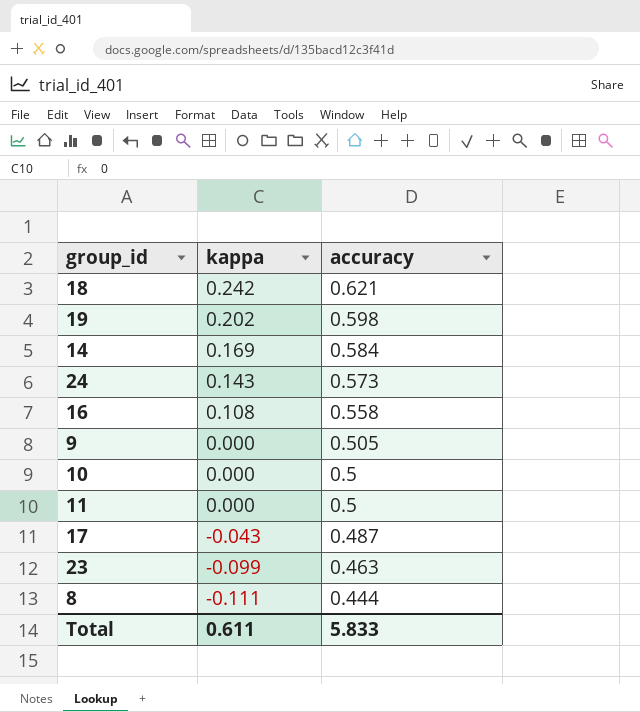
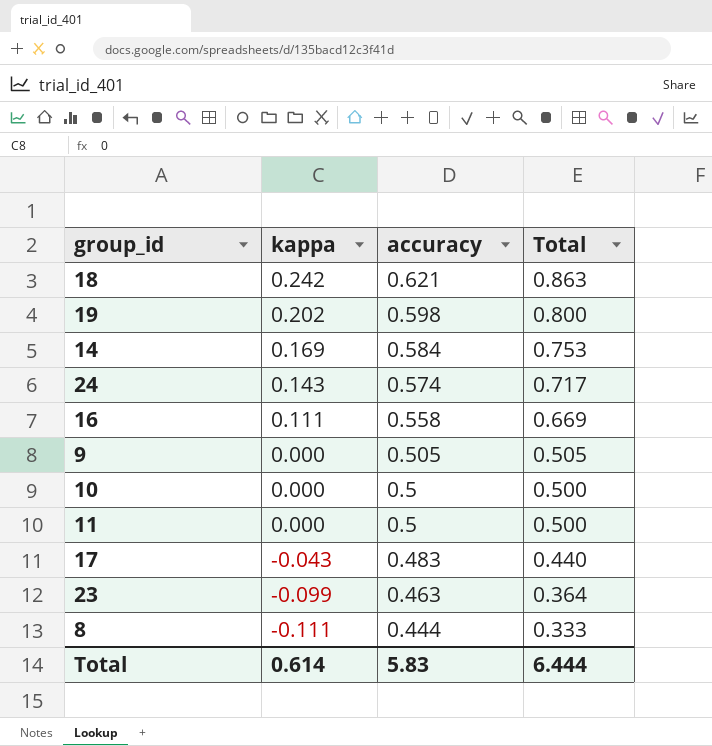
column Total | formula: none -> [kappa] + [accuracy]
24 | accuracy: 0.573 -> 0.574
16 | kappa: 0.108 -> 0.111
17 | accuracy: 0.487 -> 0.483
Total | kappa: 0.611 -> 0.614
Total | accuracy: 5.833 -> 5.83

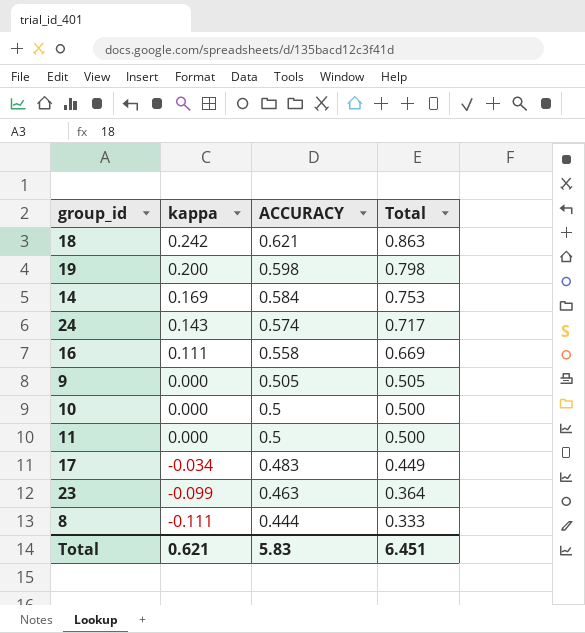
column name: accuracy -> ACCURACY
19 | kappa: 0.202 -> 0.200
19 | Total: 0.800 -> 0.798
17 | kappa: -0.043 -> -0.034
17 | Total: 0.440 -> 0.449
Total | kappa: 0.614 -> 0.621
Total | Total: 6.444 -> 6.451

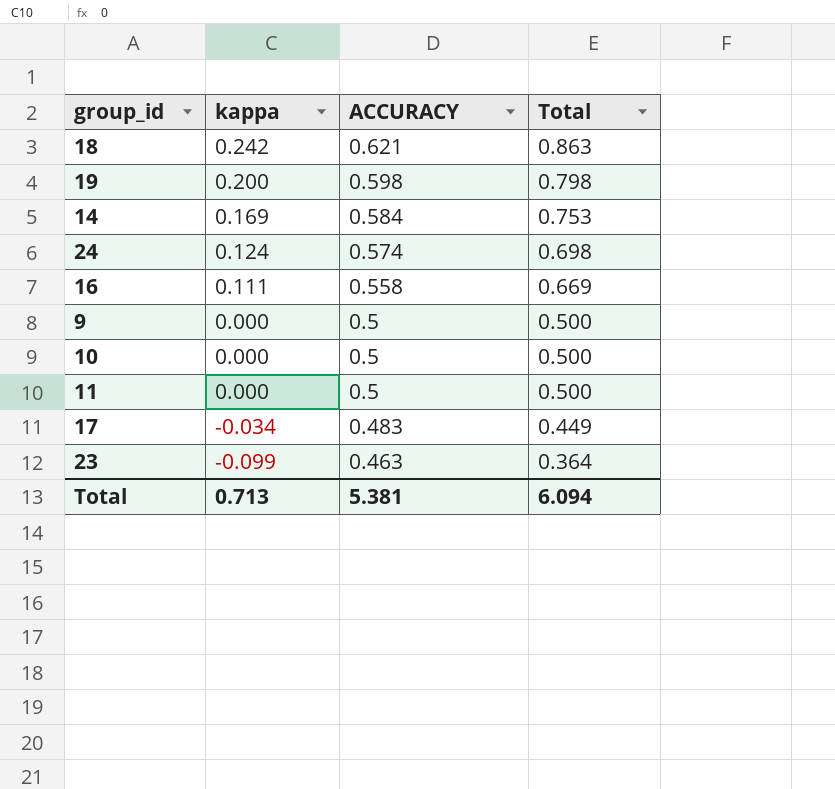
row 8: -0.111 | 0.444 | 0.333 -> none
24 | kappa: 0.143 -> 0.124
24 | Total: 0.717 -> 0.698
9 | ACCURACY: 0.505 -> 0.5
9 | Total: 0.505 -> 0.500
Total | kappa: 0.621 -> 0.713
Total | ACCURACY: 5.83 -> 5.381
Total | Total: 6.451 -> 6.094

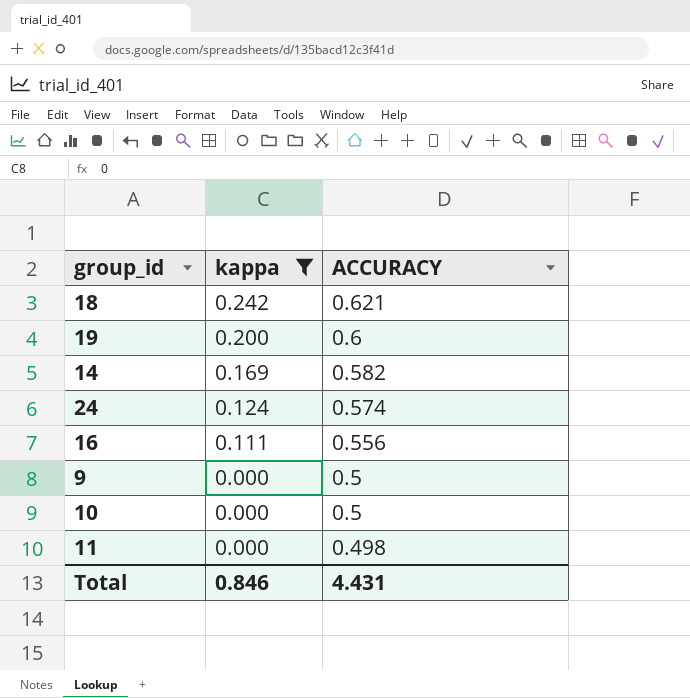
filter: none -> kappa >= 0.000
column Total | formula: [kappa] + [ACCURACY] -> none
19 | ACCURACY: 0.598 -> 0.6
14 | ACCURACY: 0.584 -> 0.582
16 | ACCURACY: 0.558 -> 0.556
11 | ACCURACY: 0.5 -> 0.498
Total | kappa: 0.713 -> 0.846
Total | ACCURACY: 5.381 -> 4.431

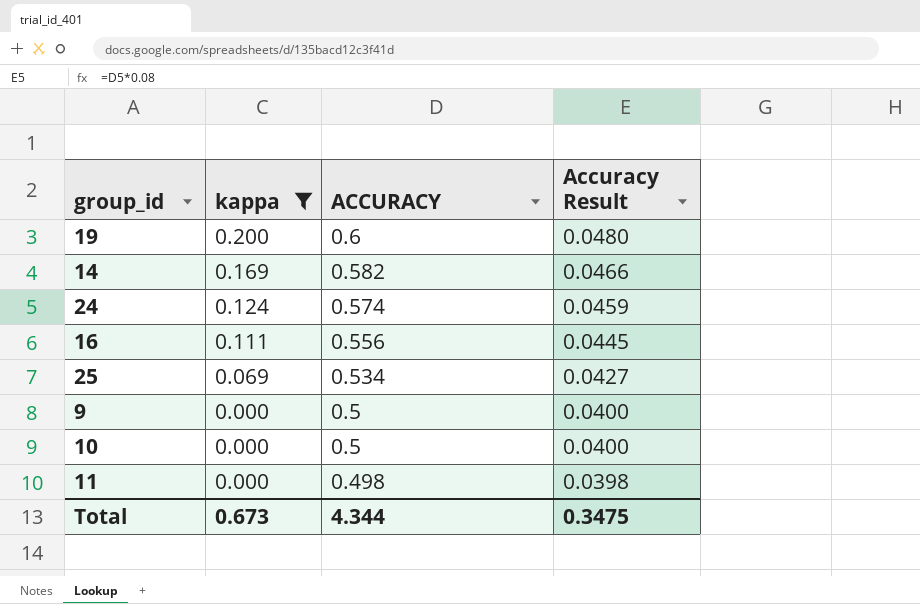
column Accuracy Result | formula: none -> [ACCURACY] * 0.08
row 18: 0.242 | 0.621 -> none
row 25: none -> 0.069 | 0.534 | 0.0427
Total | kappa: 0.846 -> 0.673
Total | ACCURACY: 4.431 -> 4.344

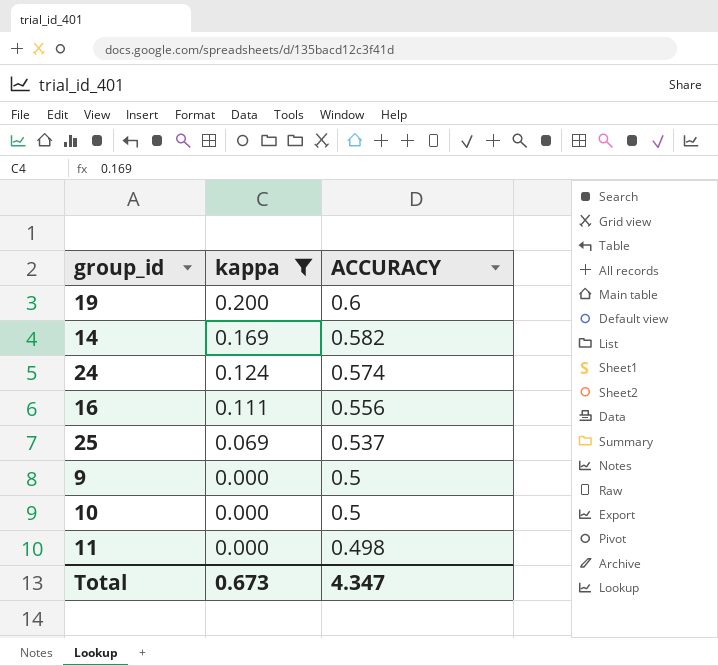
column Accuracy Result | formula: [ACCURACY] * 0.08 -> none
25 | ACCURACY: 0.534 -> 0.537
Total | ACCURACY: 4.344 -> 4.347

